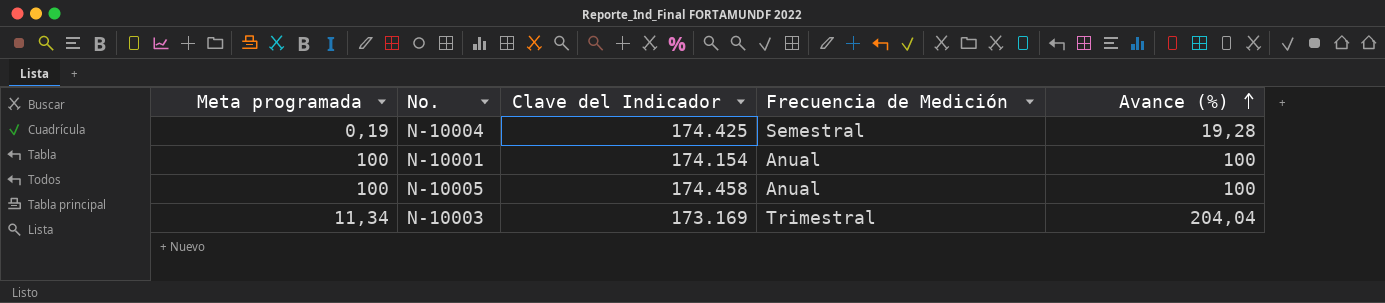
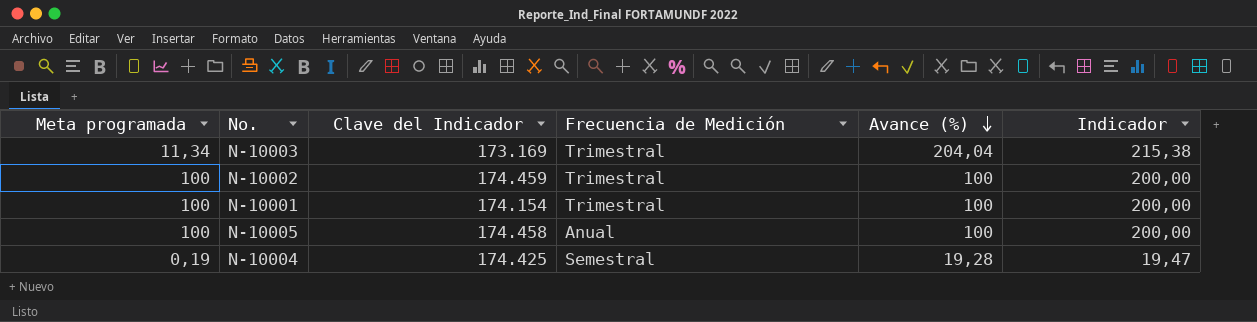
row order: Avance (%) ascending -> Avance (%) descending
column Indicador | formula: none -> [Meta programada] + [Avance (%)]
row N-10002: none -> 100 | 174.459 | Trimestral | 100 | 200,00
N-10001 | Frecuencia de Medición: Anual -> Trimestral

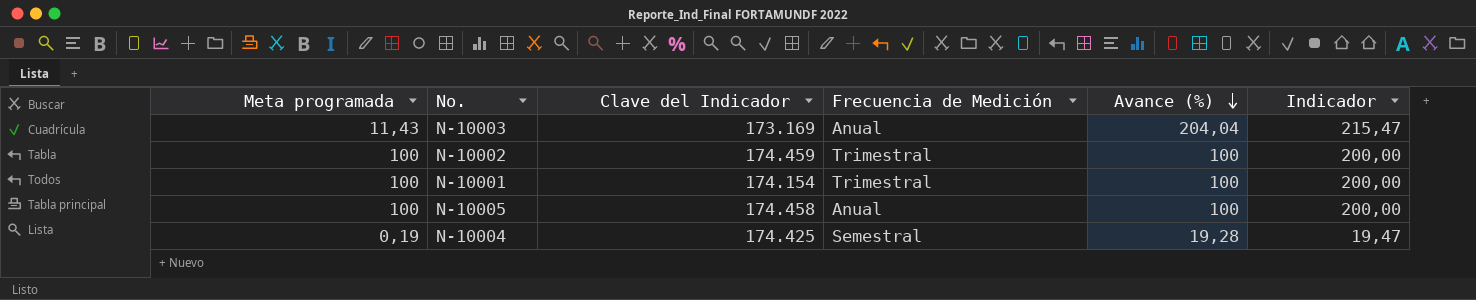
N-10003 | Meta programada: 11,34 -> 11,43
N-10003 | Frecuencia de Medición: Trimestral -> Anual
N-10003 | Indicador: 215,38 -> 215,47

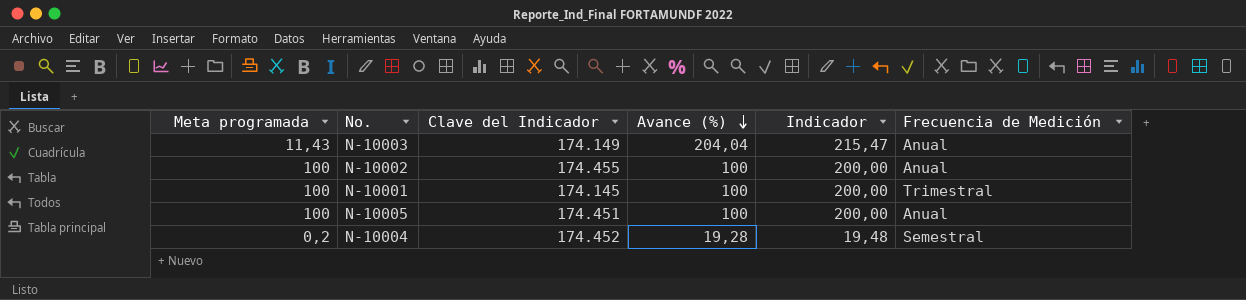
column Frecuencia de Medición | position: 4 -> 6
N-10003 | Clave del Indicador: 173.169 -> 174.149
N-10002 | Clave del Indicador: 174.459 -> 174.455
N-10002 | Frecuencia de Medición: Trimestral -> Anual
N-10001 | Clave del Indicador: 174.154 -> 174.145
N-10005 | Clave del Indicador: 174.458 -> 174.451
N-10004 | Meta programada: 0,19 -> 0,2
N-10004 | Clave del Indicador: 174.425 -> 174.452
N-10004 | Indicador: 19,47 -> 19,48

